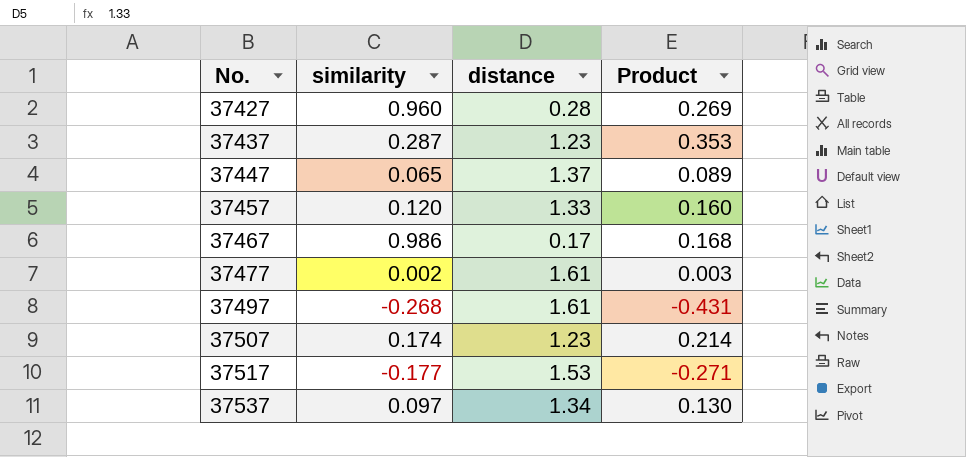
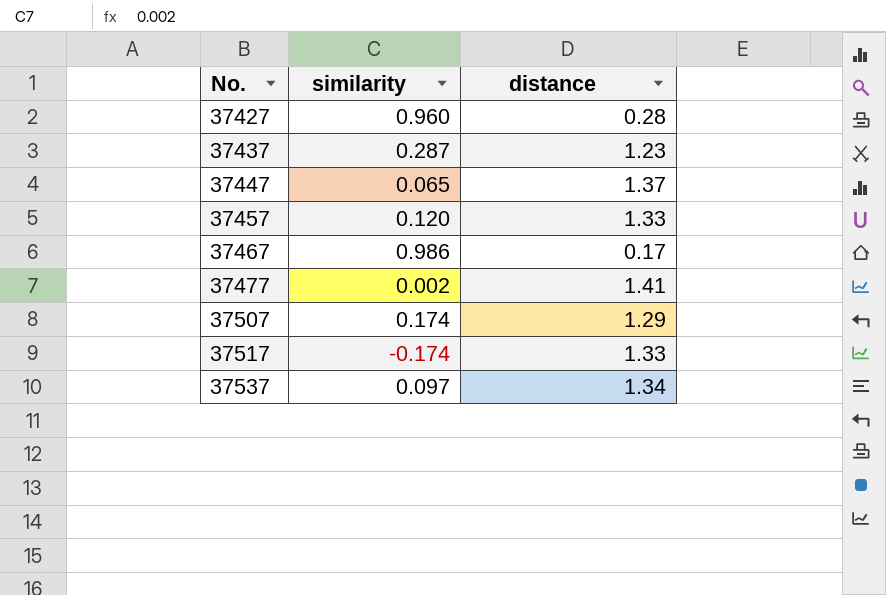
column Product | formula: [similarity] * [distance] -> none
row 37497: -0.268 | 1.61 | -0.431 -> none
37477 | distance: 1.61 -> 1.41
37507 | distance: 1.23 -> 1.29
37517 | similarity: -0.177 -> -0.174
37517 | distance: 1.53 -> 1.33

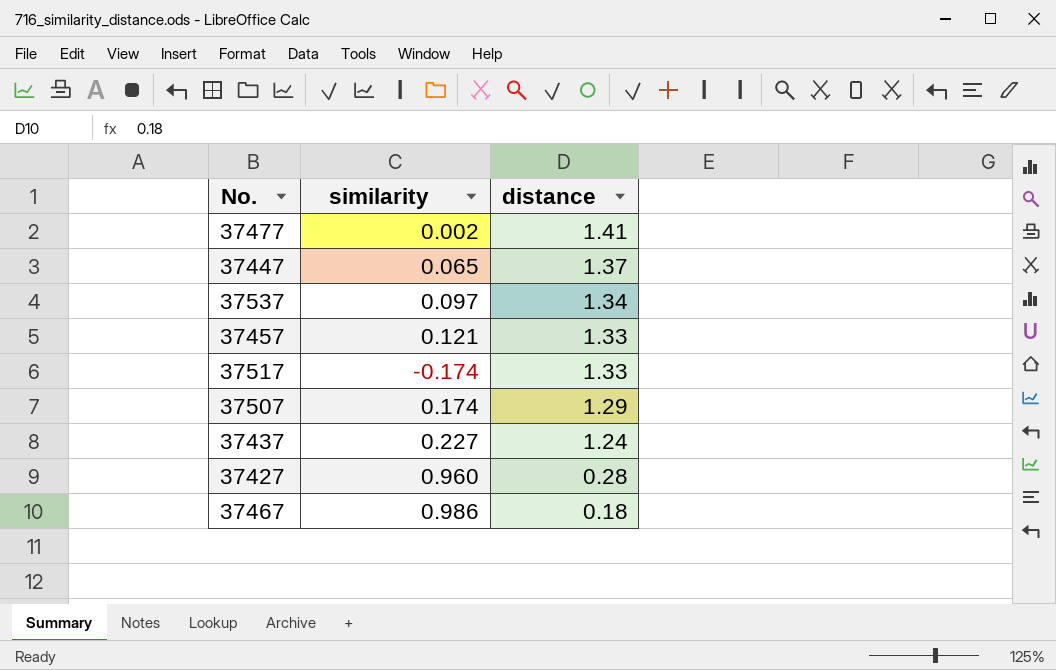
row order: No. ascending -> distance descending
37457 | similarity: 0.120 -> 0.121
37437 | similarity: 0.287 -> 0.227
37437 | distance: 1.23 -> 1.24
37467 | distance: 0.17 -> 0.18

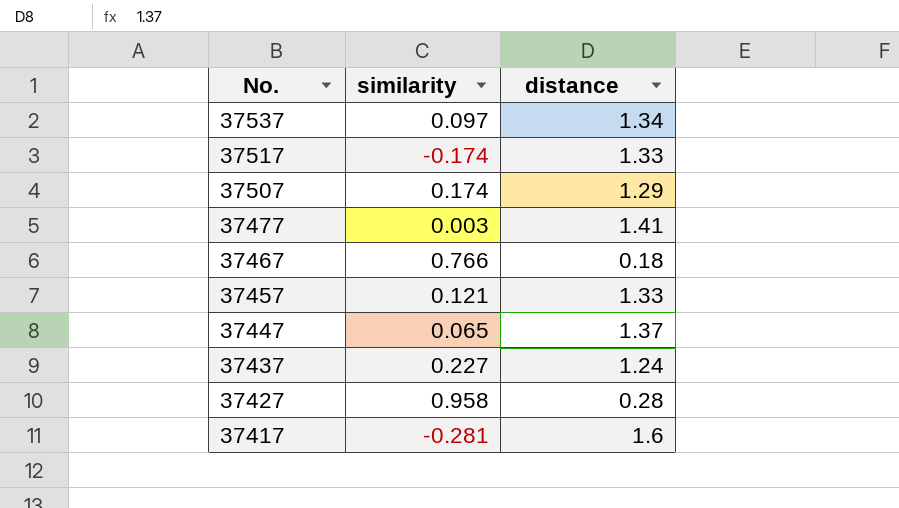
row order: distance descending -> No. descending
37477 | similarity: 0.002 -> 0.003
37467 | similarity: 0.986 -> 0.766
37427 | similarity: 0.960 -> 0.958
row 37417: none -> -0.281 | 1.6

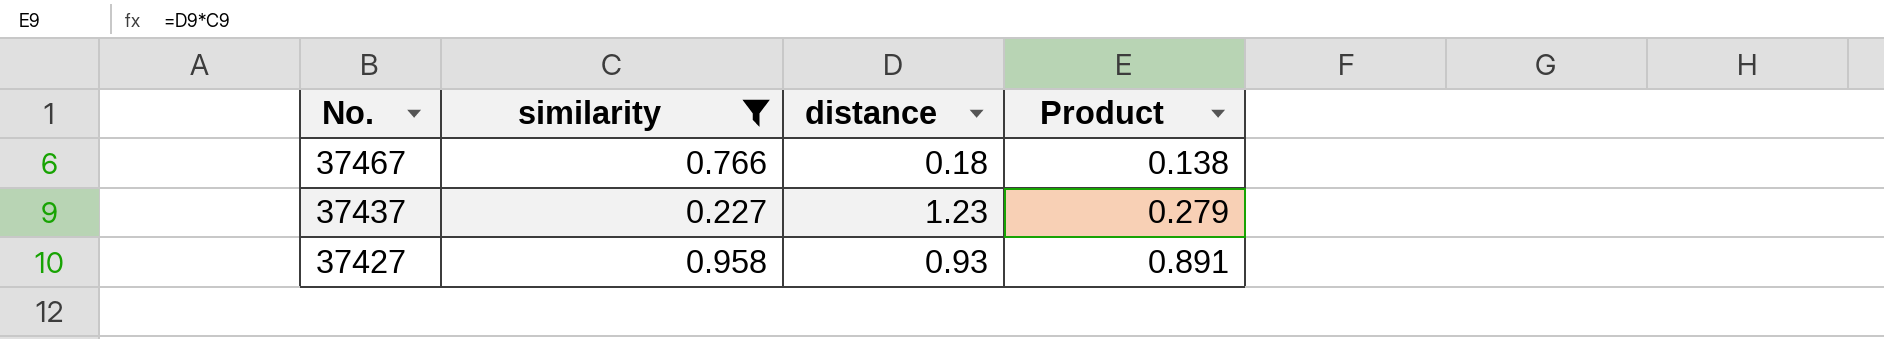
filter: none -> similarity >= 0.227
column Product | formula: none -> [similarity] * [distance]
37437 | distance: 1.24 -> 1.23
37427 | distance: 0.28 -> 0.93

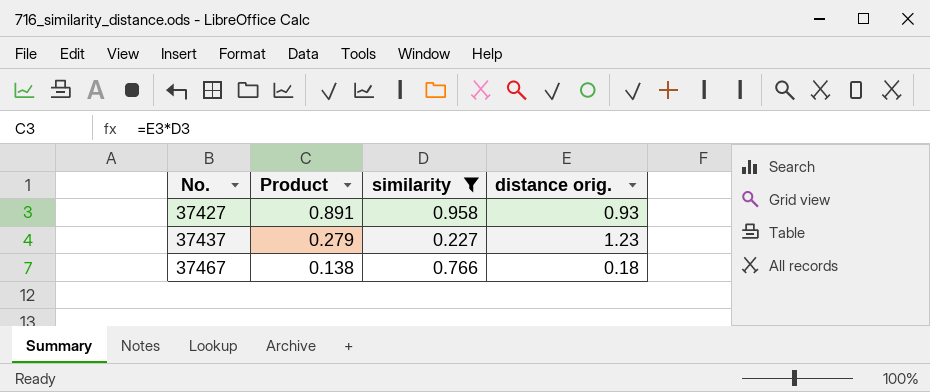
row order: No. descending -> No. ascending
column Product | position: 4 -> 2
column name: distance -> distance orig.

